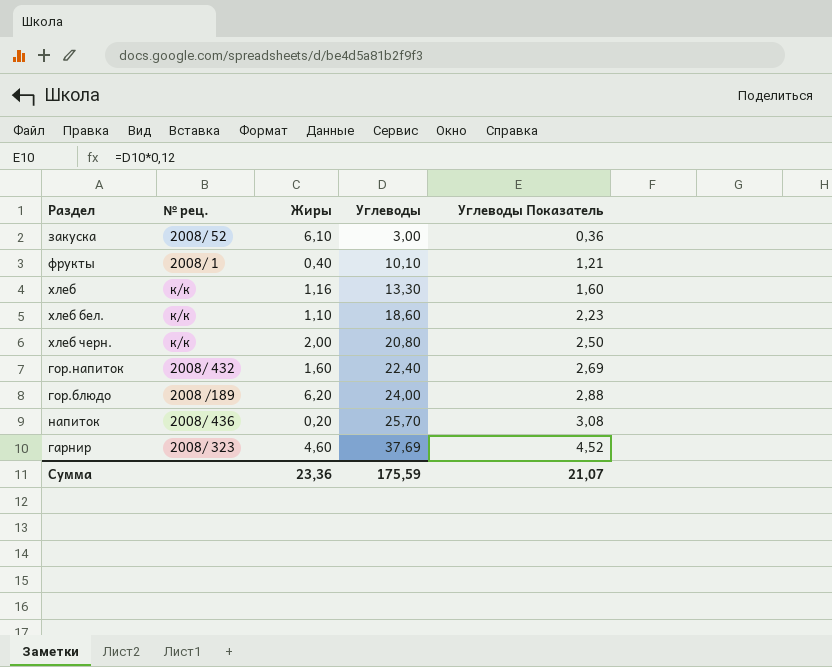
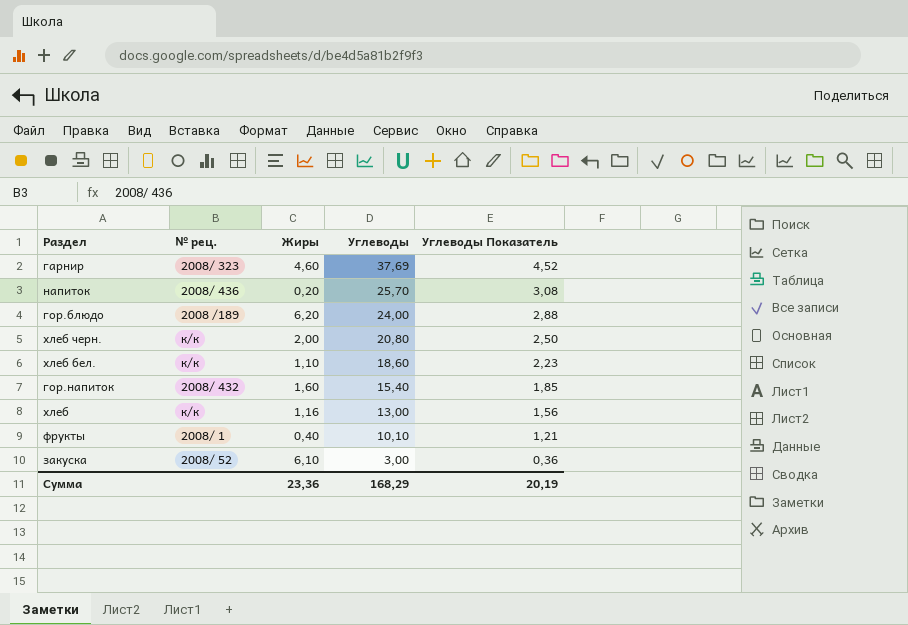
row order: Углеводы ascending -> Углеводы descending
гор.напиток | Углеводы: 22,40 -> 15,40
гор.напиток | Углеводы Показатель: 2,69 -> 1,85
хлеб | Углеводы: 13,30 -> 13,00
хлеб | Углеводы Показатель: 1,60 -> 1,56
Сумма | Углеводы: 175,59 -> 168,29
Сумма | Углеводы Показатель: 21,07 -> 20,19

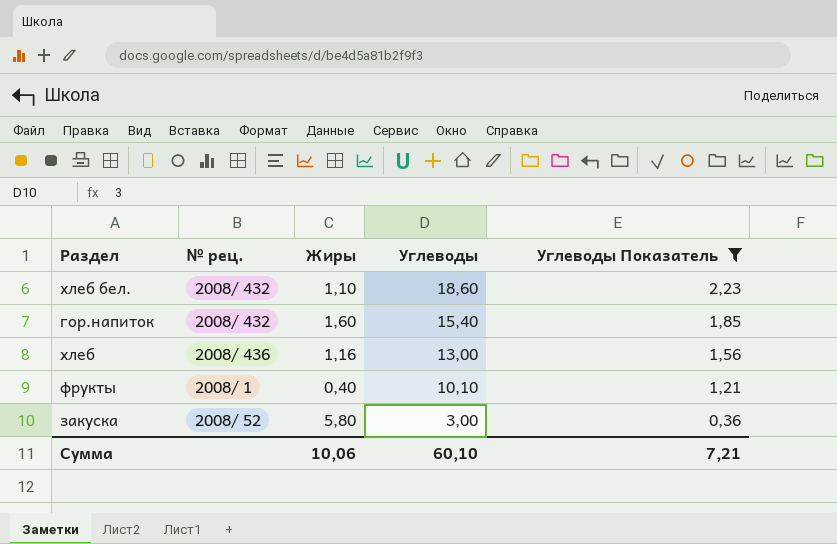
filter: none -> Углеводы Показатель <= 2,23
хлеб бел. | № рец.: к/к -> 2008/ 432
хлеб | № рец.: к/к -> 2008/ 436
закуска | Жиры: 6,10 -> 5,80
Сумма | Жиры: 23,36 -> 10,06
Сумма | Углеводы: 168,29 -> 60,10
Сумма | Углеводы Показатель: 20,19 -> 7,21

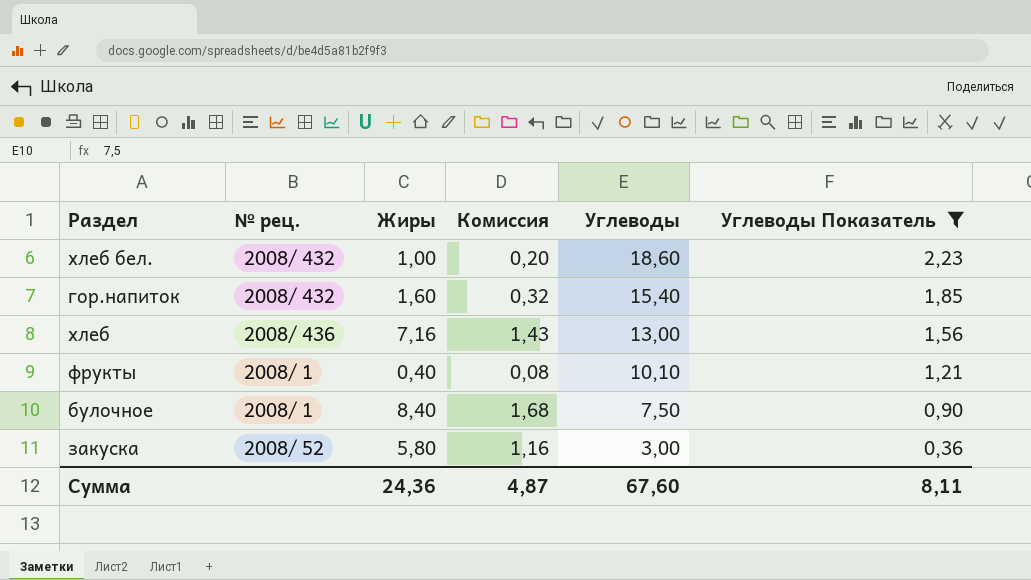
column Комиссия | formula: none -> [Жиры] * 0,2
хлеб бел. | Жиры: 1,10 -> 1,00
хлеб | Жиры: 1,16 -> 7,16
row булочное: none -> 2008/ 1 | 8,40 | 1,68 | 7,50 | 0,90
Сумма | Жиры: 10,06 -> 24,36
Сумма | Углеводы: 60,10 -> 67,60
Сумма | Углеводы Показатель: 7,21 -> 8,11

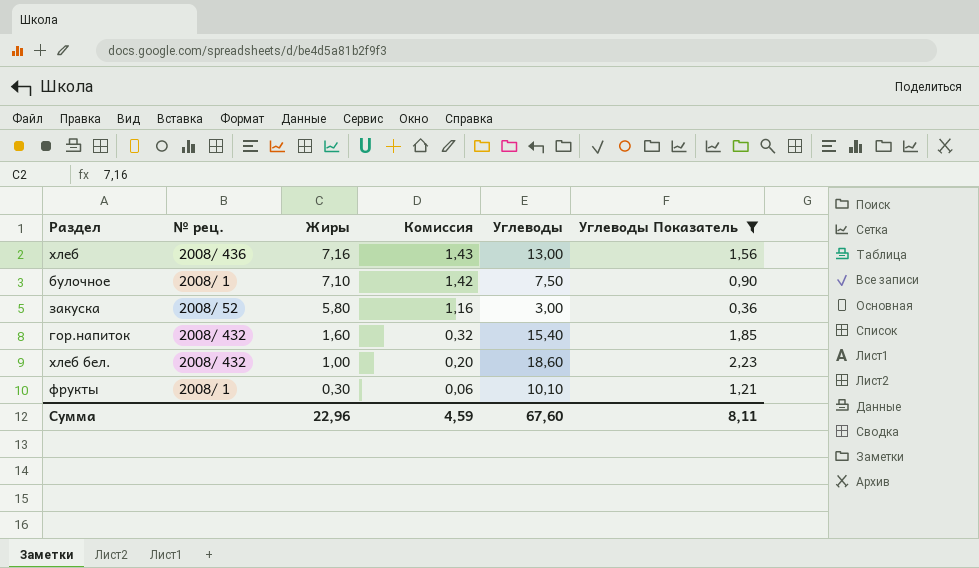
row order: Углеводы descending -> Жиры descending
булочное | Жиры: 8,40 -> 7,10
булочное | Комиссия: 1,68 -> 1,42
фрукты | Жиры: 0,40 -> 0,30
фрукты | Комиссия: 0,08 -> 0,06
Сумма | Жиры: 24,36 -> 22,96
Сумма | Комиссия: 4,87 -> 4,59

